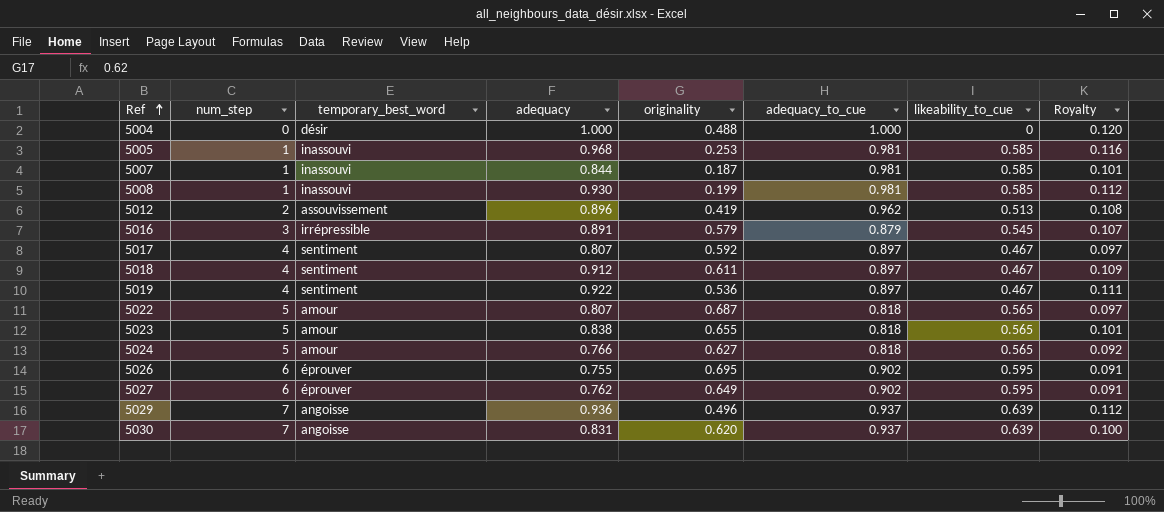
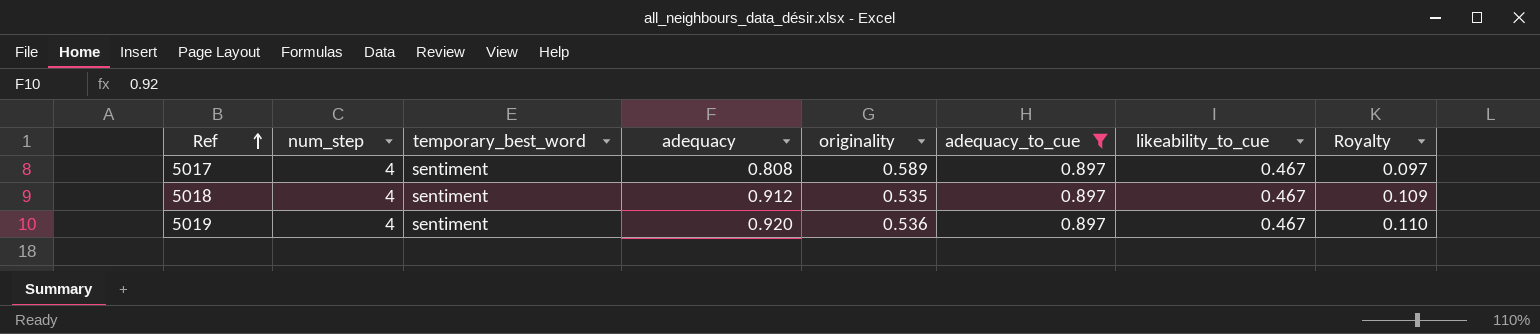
filter: none -> adequacy_to_cue = 0.897
5017 | adequacy: 0.807 -> 0.808
5017 | originality: 0.592 -> 0.589
5018 | originality: 0.611 -> 0.535
5019 | adequacy: 0.922 -> 0.920
5019 | Royalty: 0.111 -> 0.110

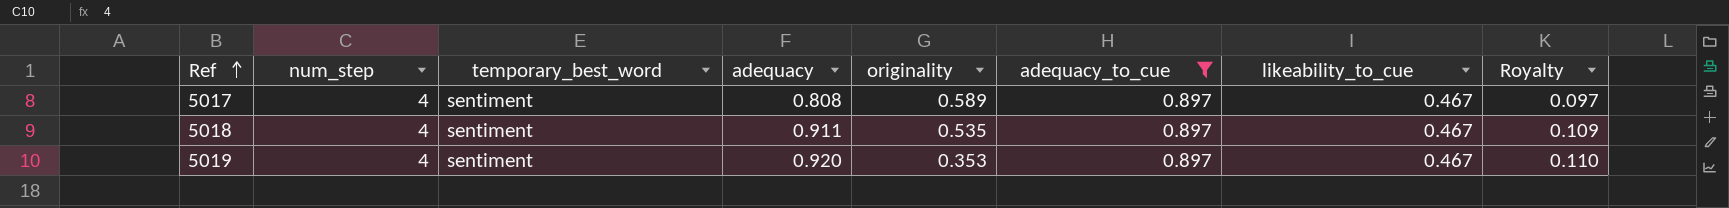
5018 | adequacy: 0.912 -> 0.911
5019 | originality: 0.536 -> 0.353

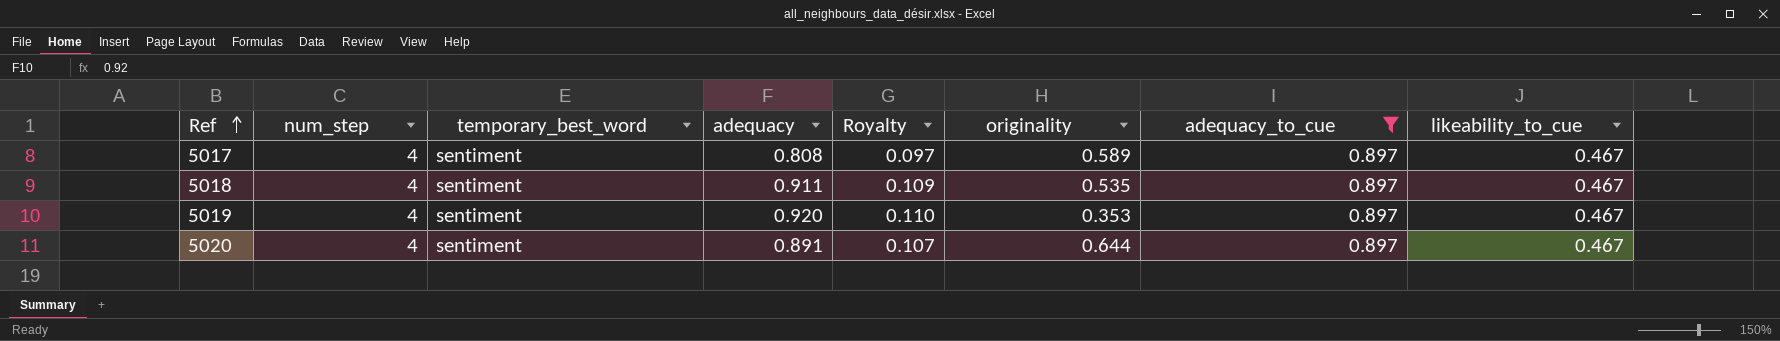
column Royalty | position: 8 -> 5
row 5020: none -> 4 | sentiment | 0.891 | 0.107 | 0.644 | 0.897 | 0.467

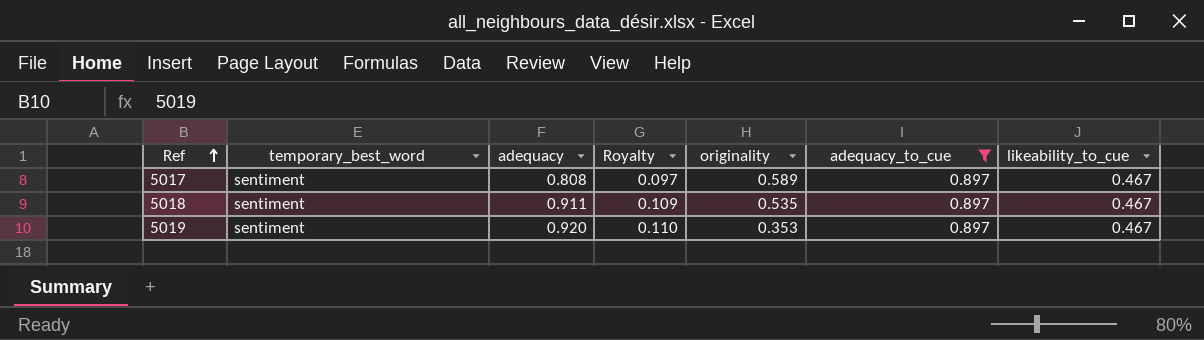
column num_step | position: 2 -> none
row 5020: 4 | sentiment | 0.891 | 0.107 | 0.644 | 0.897 | 0.467 -> none

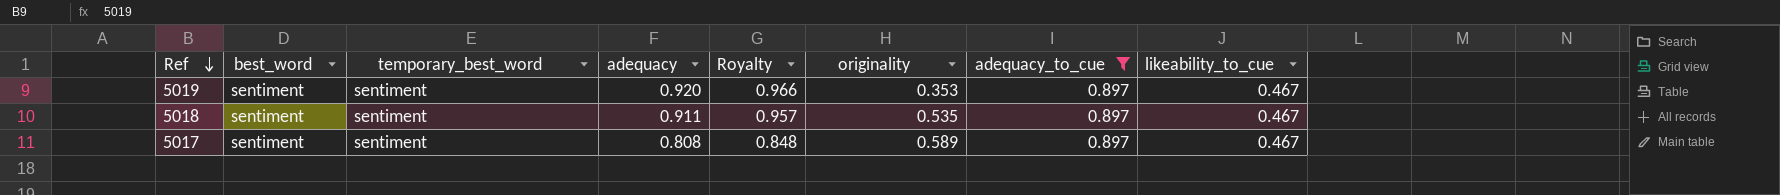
row order: Ref ascending -> Ref descending
column best_word | position: none -> 2
column Royalty | formula: [adequacy] * 0.12 -> [adequacy] * 1.05

